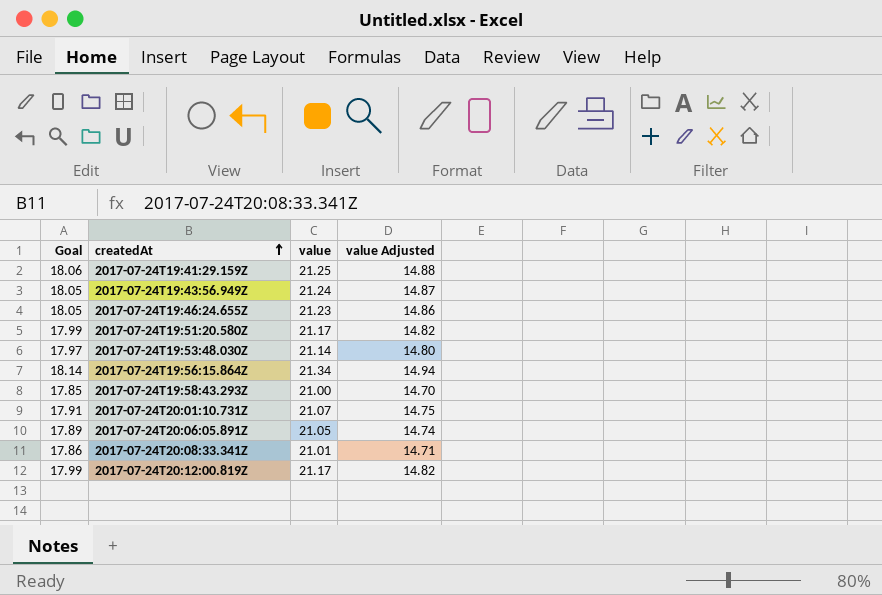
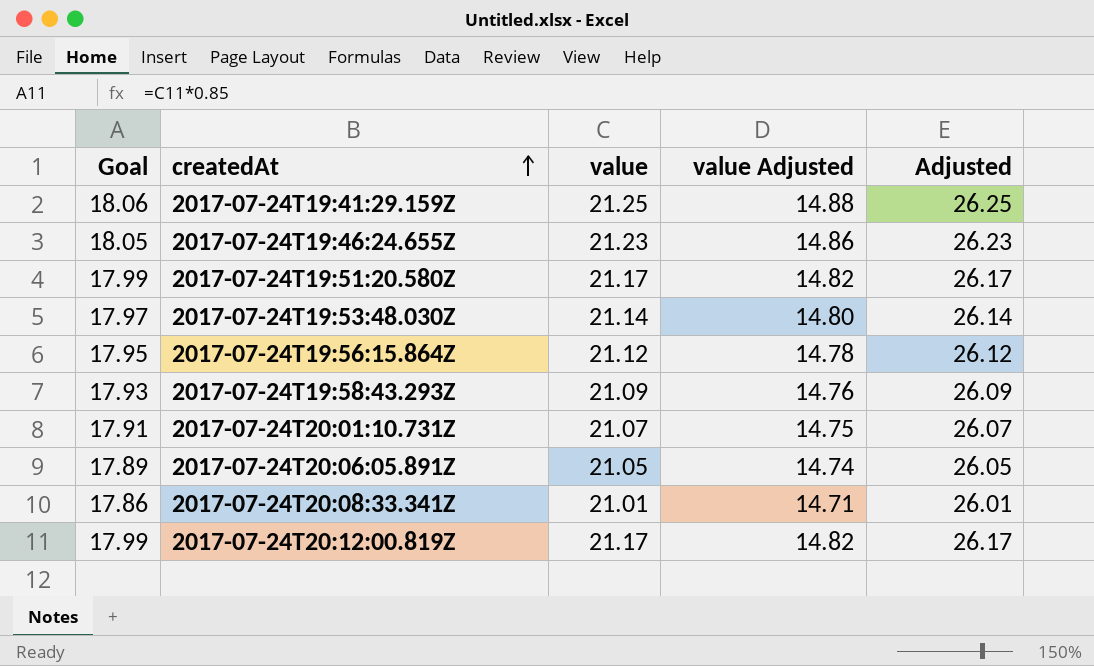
column Adjusted | formula: none -> [value] + 5
row 2017-07-24T19:43:56.949Z: 18.05 | 21.24 | 14.87 -> none
2017-07-24T19:56:15.864Z | Goal: 18.14 -> 17.95
2017-07-24T19:56:15.864Z | value: 21.34 -> 21.12
2017-07-24T19:56:15.864Z | value Adjusted: 14.94 -> 14.78
2017-07-24T19:58:43.293Z | Goal: 17.85 -> 17.93
2017-07-24T19:58:43.293Z | value: 21.00 -> 21.09
2017-07-24T19:58:43.293Z | value Adjusted: 14.70 -> 14.76

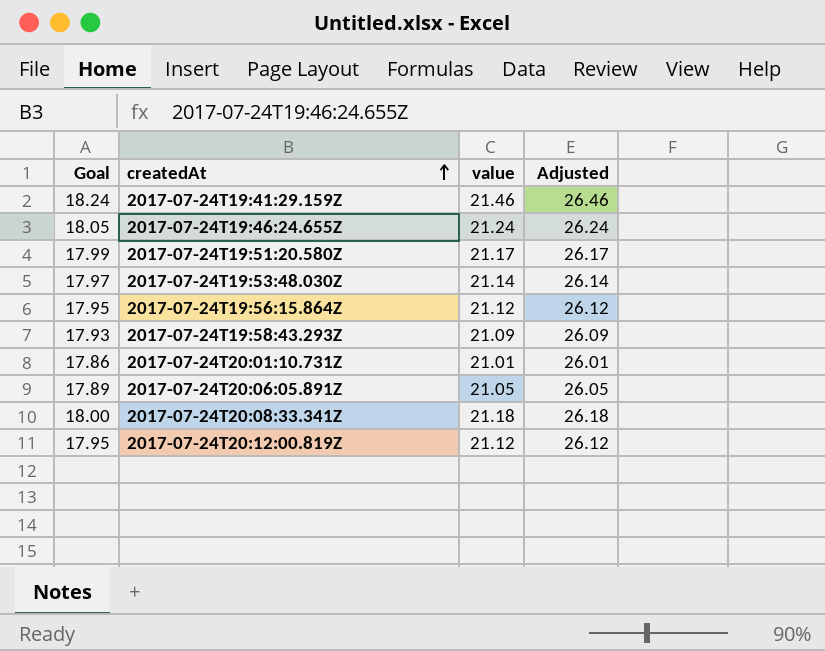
column value Adjusted | formula: [value] * 0.7 -> none
2017-07-24T19:41:29.159Z | Goal: 18.06 -> 18.24
2017-07-24T19:41:29.159Z | value: 21.25 -> 21.46
2017-07-24T19:41:29.159Z | Adjusted: 26.25 -> 26.46
2017-07-24T19:46:24.655Z | value: 21.23 -> 21.24
2017-07-24T19:46:24.655Z | Adjusted: 26.23 -> 26.24
2017-07-24T20:01:10.731Z | Goal: 17.91 -> 17.86
2017-07-24T20:01:10.731Z | value: 21.07 -> 21.01
2017-07-24T20:01:10.731Z | Adjusted: 26.07 -> 26.01
2017-07-24T20:08:33.341Z | Goal: 17.86 -> 18.00
2017-07-24T20:08:33.341Z | value: 21.01 -> 21.18
2017-07-24T20:08:33.341Z | Adjusted: 26.01 -> 26.18
2017-07-24T20:12:00.819Z | Goal: 17.99 -> 17.95
2017-07-24T20:12:00.819Z | value: 21.17 -> 21.12
2017-07-24T20:12:00.819Z | Adjusted: 26.17 -> 26.12

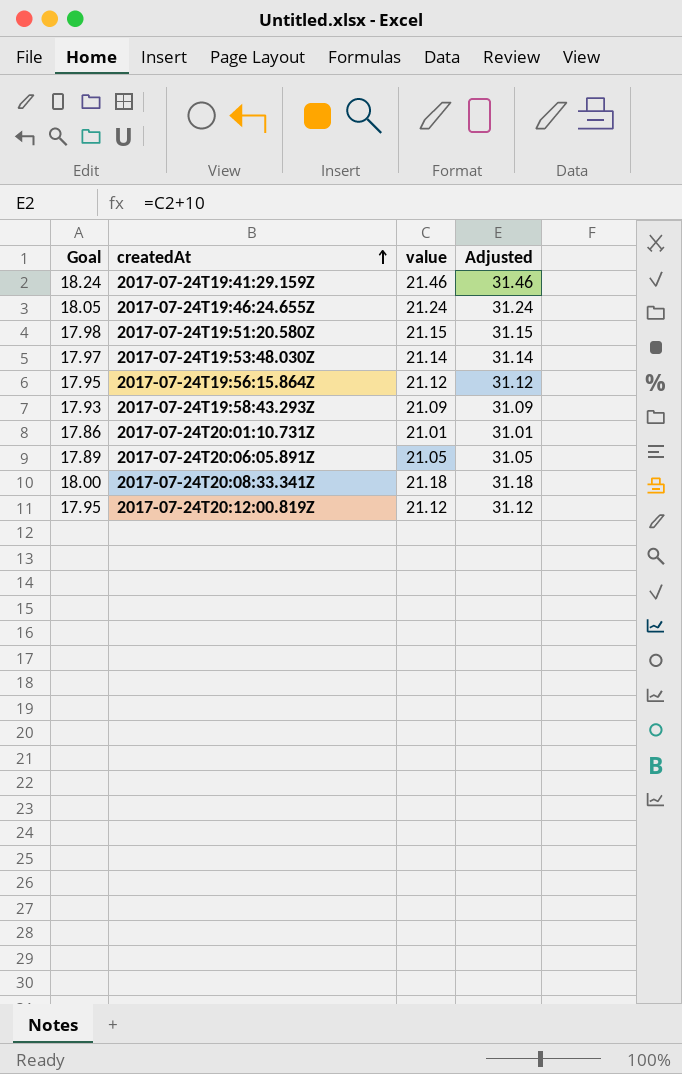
column Adjusted | formula: [value] + 5 -> [value] + 10
2017-07-24T19:51:20.580Z | Goal: 17.99 -> 17.98
2017-07-24T19:51:20.580Z | value: 21.17 -> 21.15

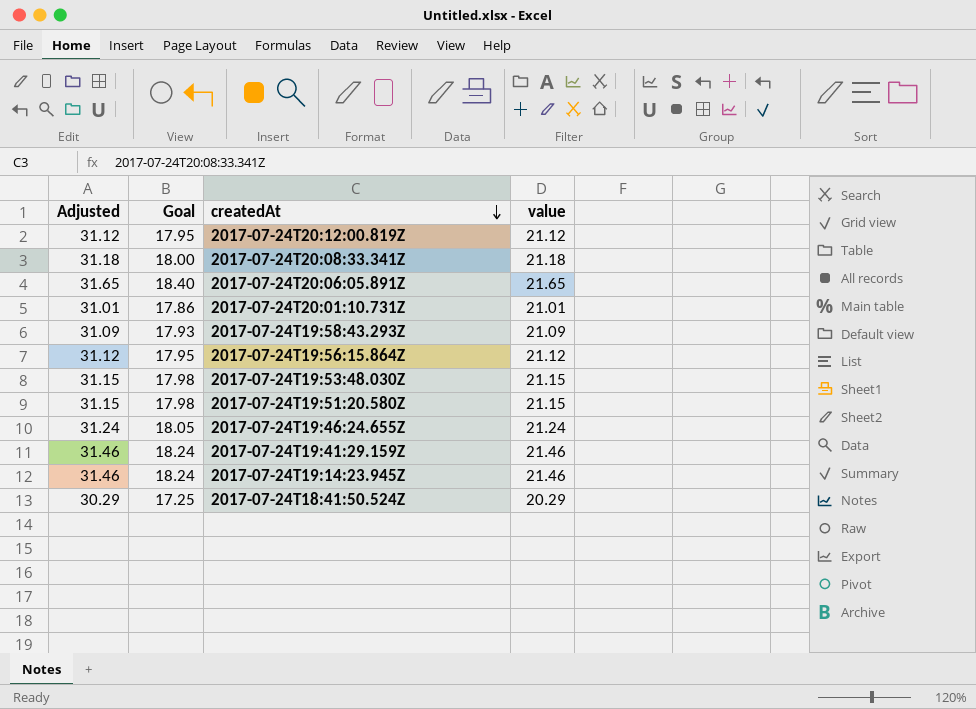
row order: createdAt ascending -> createdAt descending
column Adjusted | position: 4 -> 1
2017-07-24T20:06:05.891Z | Adjusted: 31.05 -> 31.65
2017-07-24T20:06:05.891Z | Goal: 17.89 -> 18.40
2017-07-24T20:06:05.891Z | value: 21.05 -> 21.65
2017-07-24T19:53:48.030Z | Adjusted: 31.14 -> 31.15
2017-07-24T19:53:48.030Z | Goal: 17.97 -> 17.98
2017-07-24T19:53:48.030Z | value: 21.14 -> 21.15
row 2017-07-24T19:14:23.945Z: none -> 31.46 | 18.24 | 21.46
row 2017-07-24T18:41:50.524Z: none -> 30.29 | 17.25 | 20.29

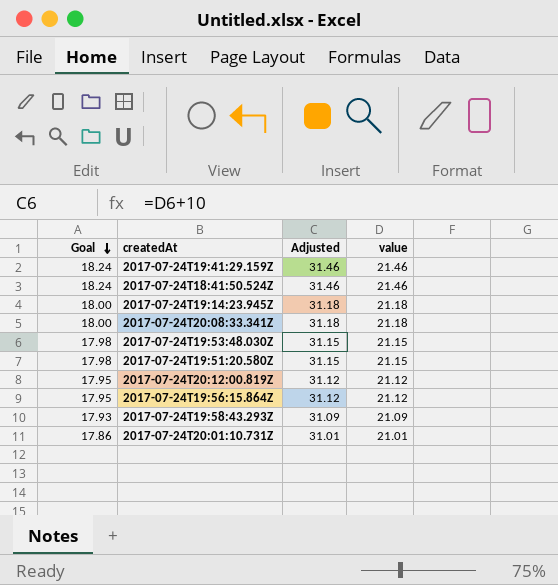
row order: createdAt descending -> Goal descending
column Adjusted | position: 1 -> 3
row 2017-07-24T20:06:05.891Z: 31.65 | 18.40 | 21.65 -> none
row 2017-07-24T19:46:24.655Z: 31.24 | 18.05 | 21.24 -> none
2017-07-24T18:41:50.524Z | Goal: 17.25 -> 18.24
2017-07-24T18:41:50.524Z | Adjusted: 30.29 -> 31.46
2017-07-24T18:41:50.524Z | value: 20.29 -> 21.46
2017-07-24T19:14:23.945Z | Goal: 18.24 -> 18.00
2017-07-24T19:14:23.945Z | Adjusted: 31.46 -> 31.18
2017-07-24T19:14:23.945Z | value: 21.46 -> 21.18

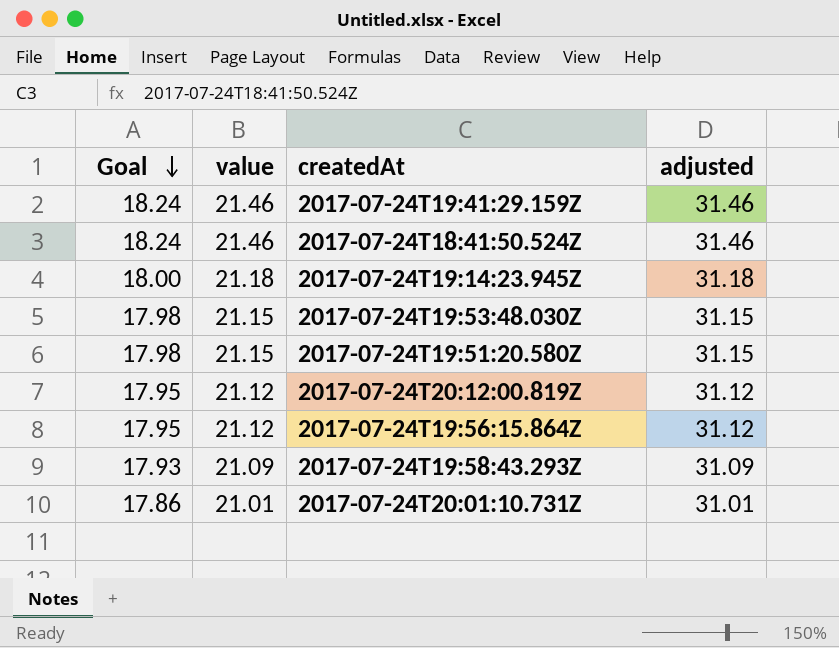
column value | position: 4 -> 2
column name: Adjusted -> adjusted
row 2017-07-24T20:08:33.341Z: 18.00 | 31.18 | 21.18 -> none

